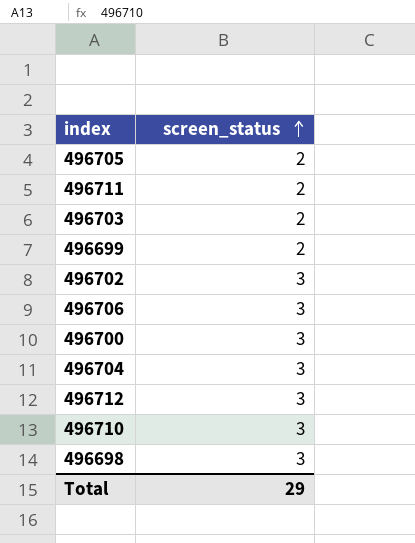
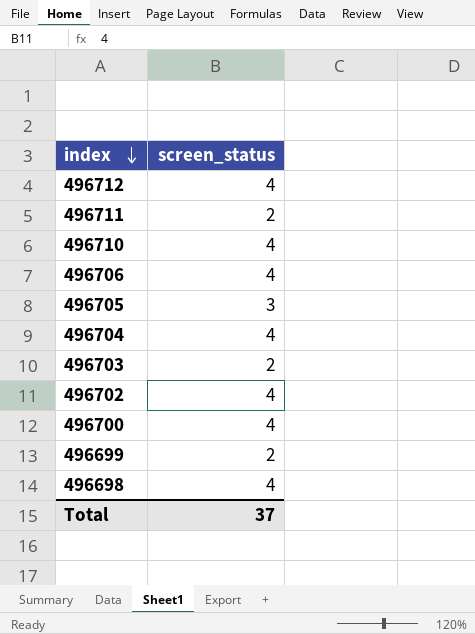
row order: screen_status ascending -> index descending
496712 | screen_status: 3 -> 4
496710 | screen_status: 3 -> 4
496706 | screen_status: 3 -> 4
496705 | screen_status: 2 -> 3
496704 | screen_status: 3 -> 4
496702 | screen_status: 3 -> 4
496700 | screen_status: 3 -> 4
496698 | screen_status: 3 -> 4
Total | screen_status: 29 -> 37

